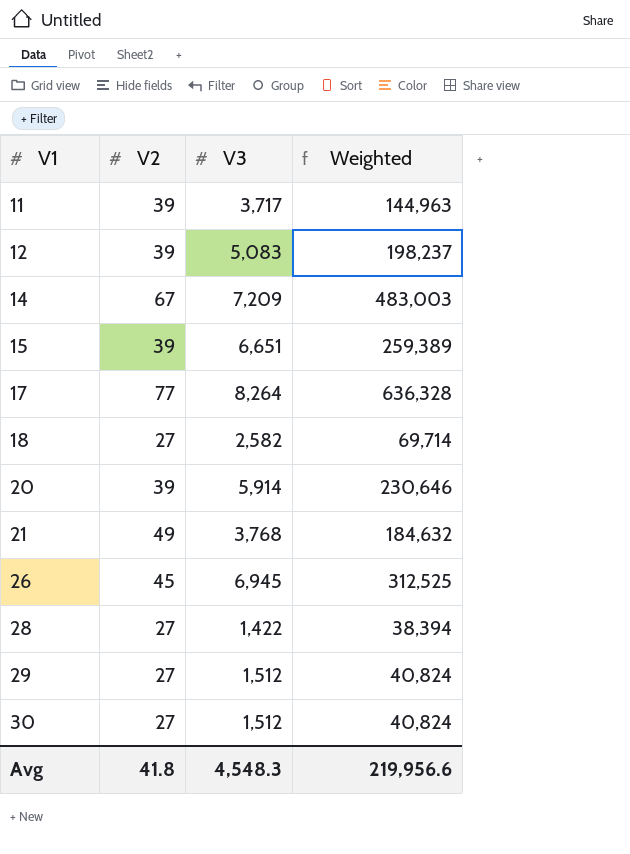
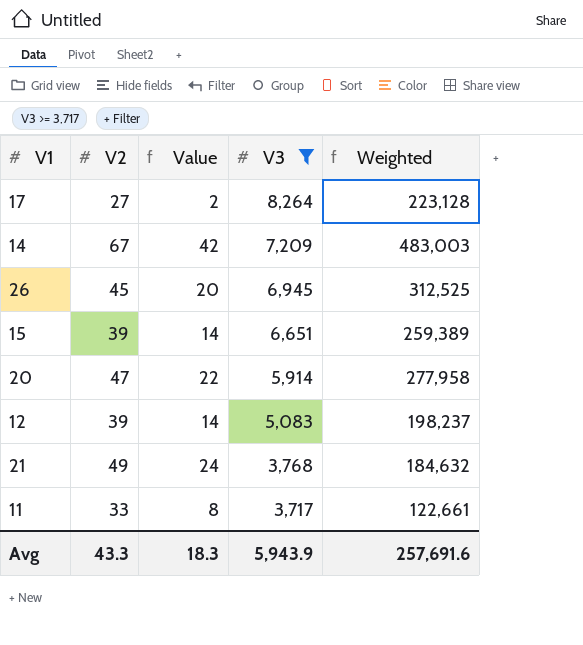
filter: none -> V3 >= 3,717
row order: V1 ascending -> V3 descending
column Value | formula: none -> [V2] - 25
17 | V2: 77 -> 27
17 | Weighted: 636,328 -> 223,128
20 | V2: 39 -> 47
20 | Weighted: 230,646 -> 277,958
11 | V2: 39 -> 33
11 | Weighted: 144,963 -> 122,661
Avg | V2: 41.8 -> 43.3
Avg | V3: 4,548.3 -> 5,943.9
Avg | Weighted: 219,956.6 -> 257,691.6

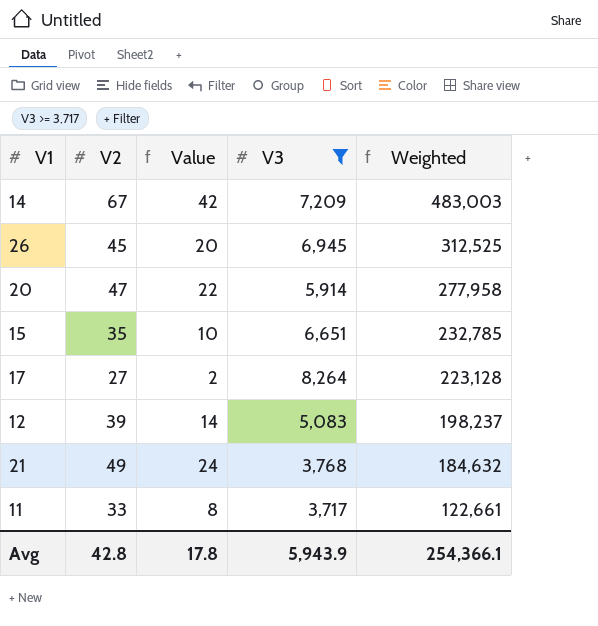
row order: V3 descending -> Weighted descending
15 | V2: 39 -> 35
15 | Value: 14 -> 10
15 | Weighted: 259,389 -> 232,785
Avg | V2: 43.3 -> 42.8
Avg | Value: 18.3 -> 17.8
Avg | Weighted: 257,691.6 -> 254,366.1

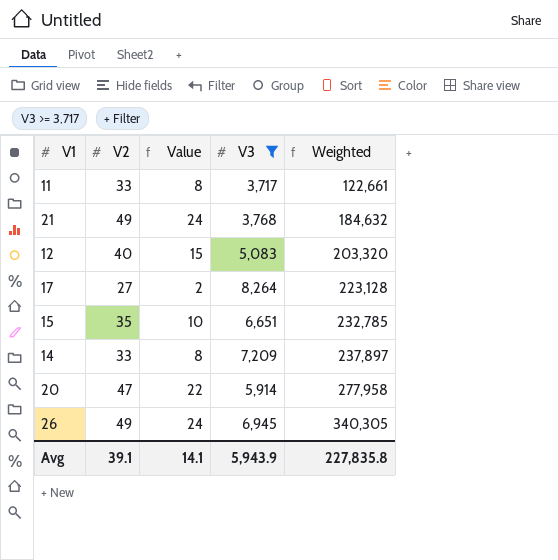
row order: Weighted descending -> Weighted ascending
12 | V2: 39 -> 40
12 | Value: 14 -> 15
12 | Weighted: 198,237 -> 203,320
14 | V2: 67 -> 33
14 | Value: 42 -> 8
14 | Weighted: 483,003 -> 237,897
26 | V2: 45 -> 49
26 | Value: 20 -> 24
26 | Weighted: 312,525 -> 340,305
Avg | V2: 42.8 -> 39.1
Avg | Value: 17.8 -> 14.1
Avg | Weighted: 254,366.1 -> 227,835.8

